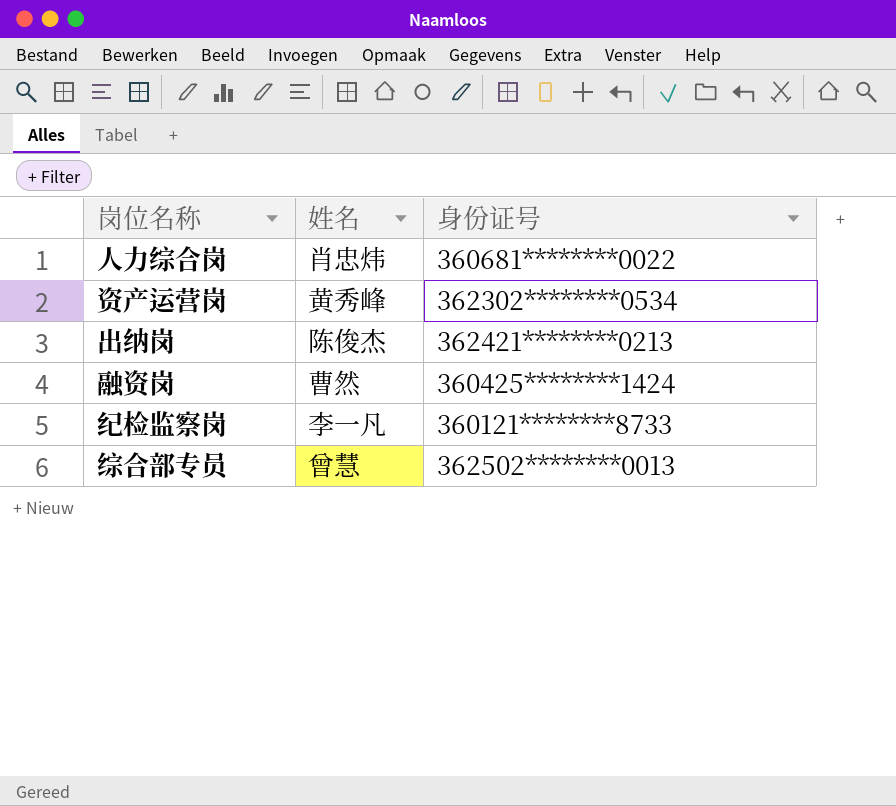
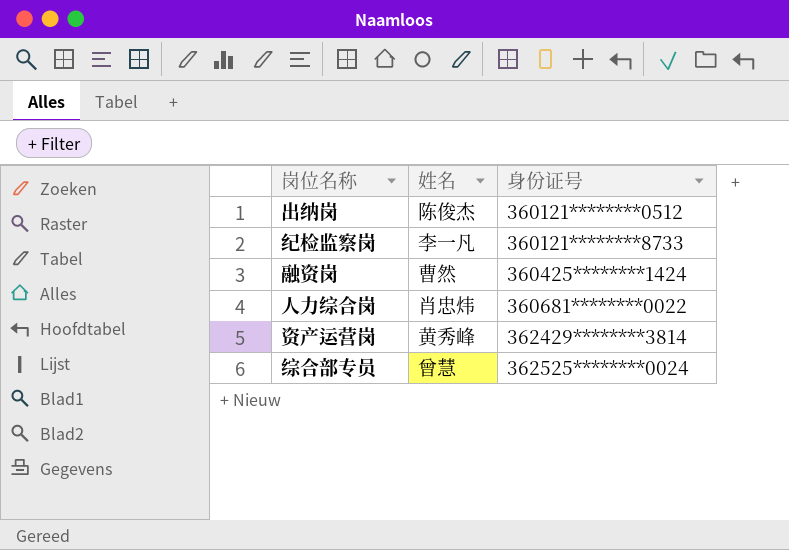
row order: none -> 身份证号 ascending
出纳岗 | 身份证号: 362421********0213 -> 360121********0512
资产运营岗 | 身份证号: 362302********0534 -> 362429********3814
综合部专员 | 身份证号: 362502********0013 -> 362525********0024

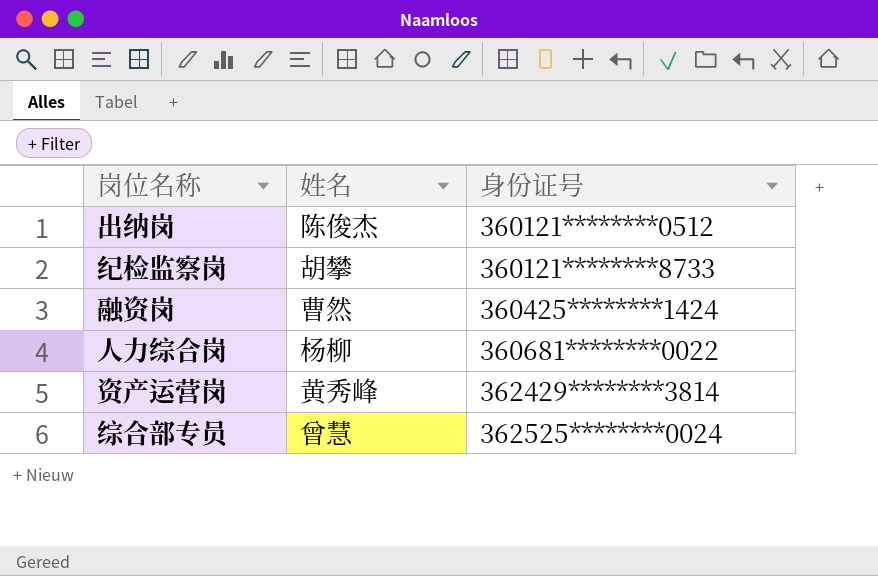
纪检监察岗 | 姓名: 李一凡 -> 胡攀
人力综合岗 | 姓名: 肖忠炜 -> 杨柳

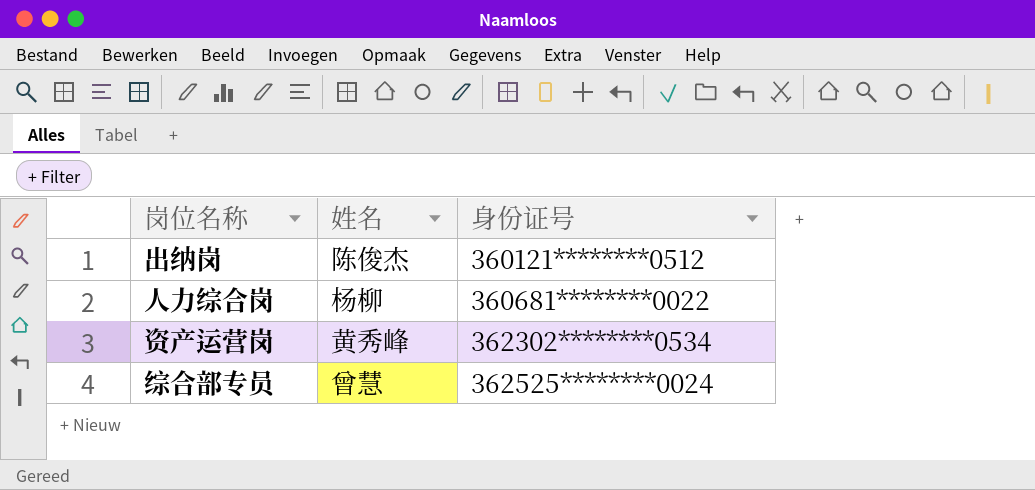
row 纪检监察岗: 胡攀 | 360121********8733 -> none
row 融资岗: 曹然 | 360425********1424 -> none
资产运营岗 | 身份证号: 362429********3814 -> 362302********0534

